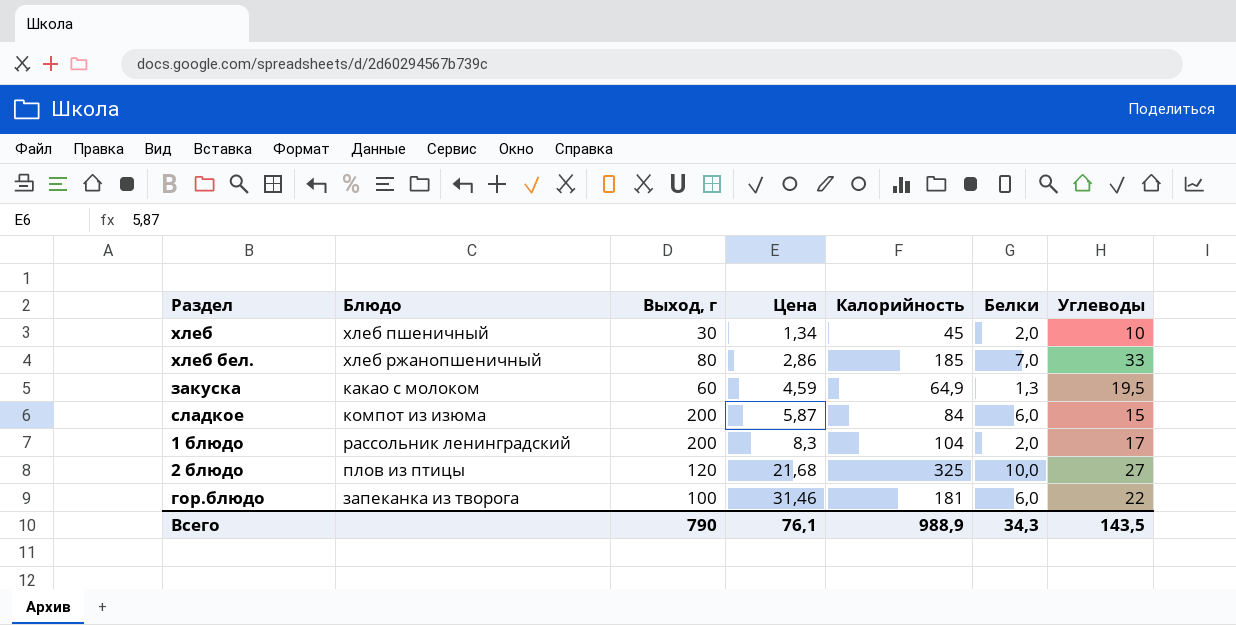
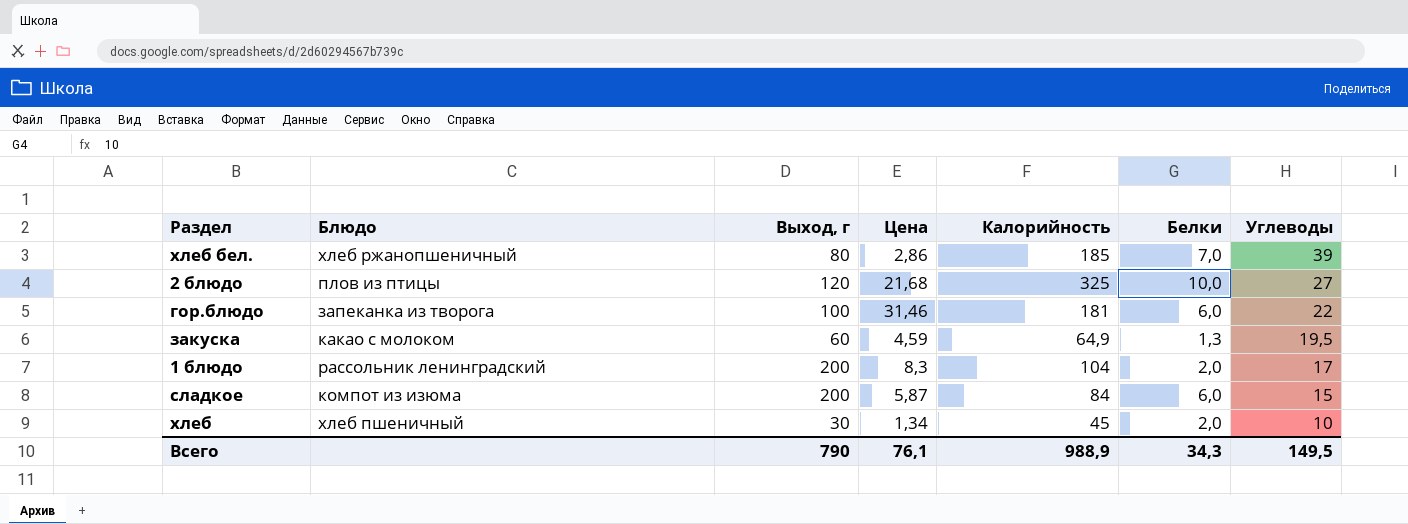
row order: Цена ascending -> Углеводы descending
хлеб бел. | Углеводы: 33 -> 39
Всего | Углеводы: 143,5 -> 149,5

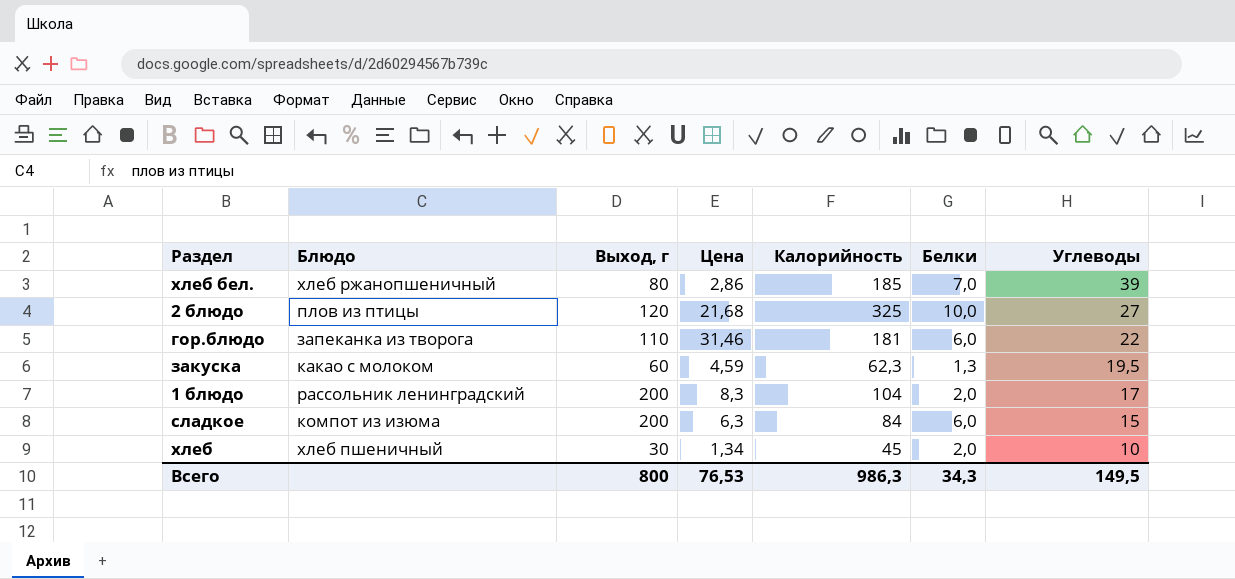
гор.блюдо | Выход, г: 100 -> 110
закуска | Калорийность: 64,9 -> 62,3
сладкое | Цена: 5,87 -> 6,3
Всего | Выход, г: 790 -> 800
Всего | Цена: 76,1 -> 76,53
Всего | Калорийность: 988,9 -> 986,3

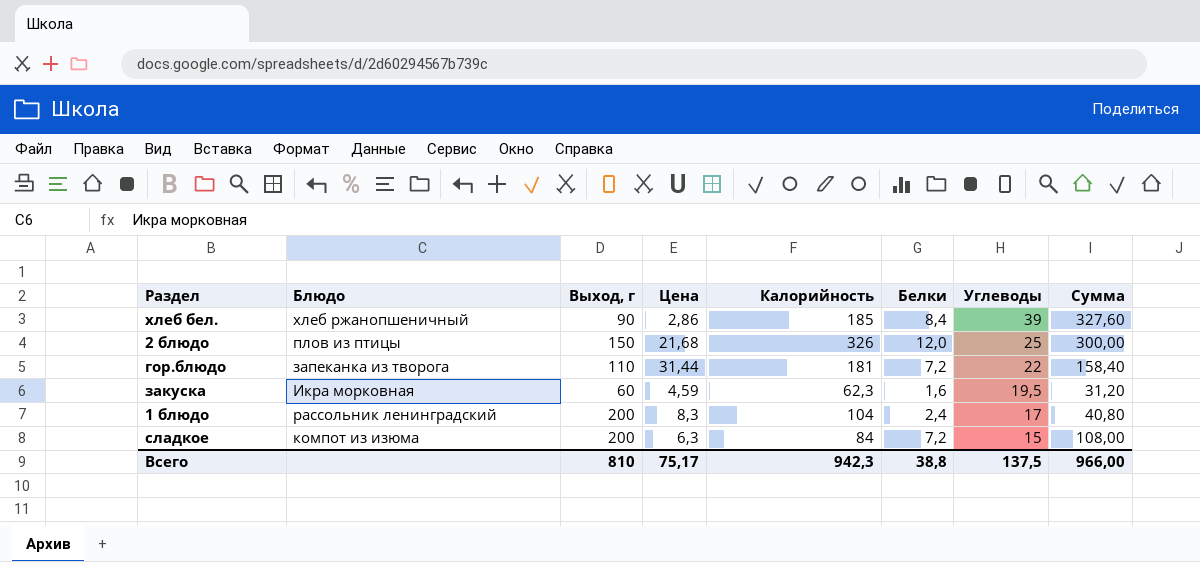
column Сумма | formula: none -> [Белки] * [Углеводы]
row хлеб: хлеб пшеничный | 30 | 1,34 | 45 | 2,0 | 10 -> none
хлеб бел. | Выход, г: 80 -> 90
хлеб бел. | Белки: 7,0 -> 8,4
2 блюдо | Выход, г: 120 -> 150
2 блюдо | Калорийность: 325 -> 326
2 блюдо | Белки: 10,0 -> 12,0
2 блюдо | Углеводы: 27 -> 25
гор.блюдо | Цена: 31,46 -> 31,44
гор.блюдо | Белки: 6,0 -> 7,2
закуска | Блюдо: какао с молоком -> Икра морковная
закуска | Белки: 1,3 -> 1,6
1 блюдо | Белки: 2,0 -> 2,4
сладкое | Белки: 6,0 -> 7,2
Всего | Выход, г: 800 -> 810
Всего | Цена: 76,53 -> 75,17
Всего | Калорийность: 986,3 -> 942,3
Всего | Белки: 34,3 -> 38,8
Всего | Углеводы: 149,5 -> 137,5

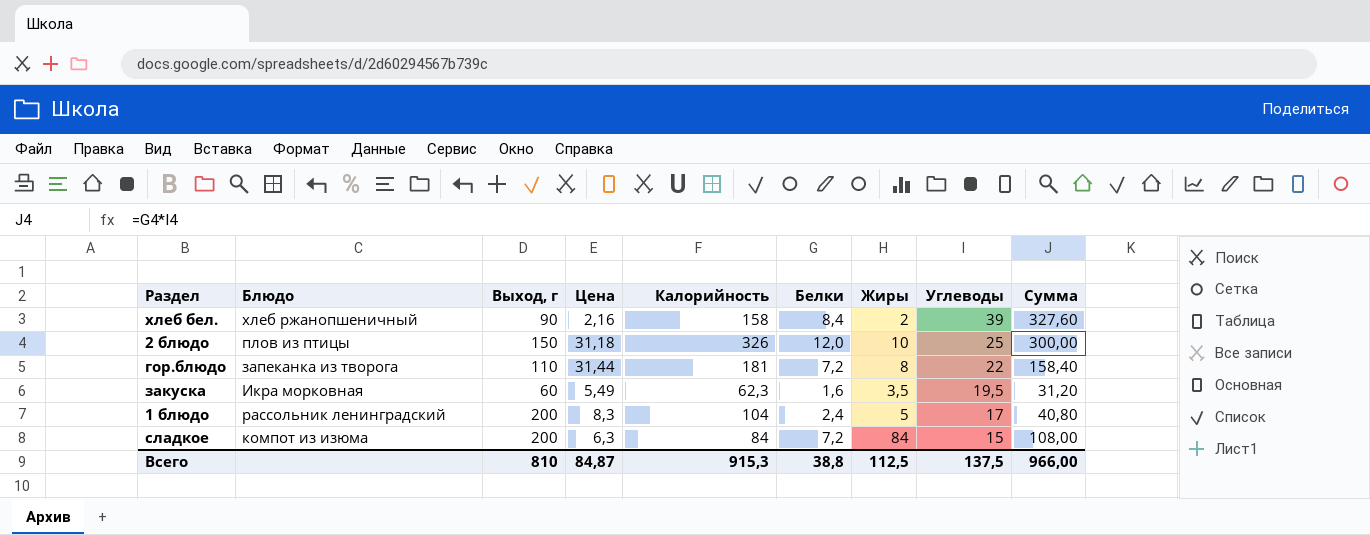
column Жиры | position: none -> 7
хлеб бел. | Цена: 2,86 -> 2,16
хлеб бел. | Калорийность: 185 -> 158
2 блюдо | Цена: 21,68 -> 31,18
закуска | Цена: 4,59 -> 5,49
Всего | Цена: 75,17 -> 84,87
Всего | Калорийность: 942,3 -> 915,3

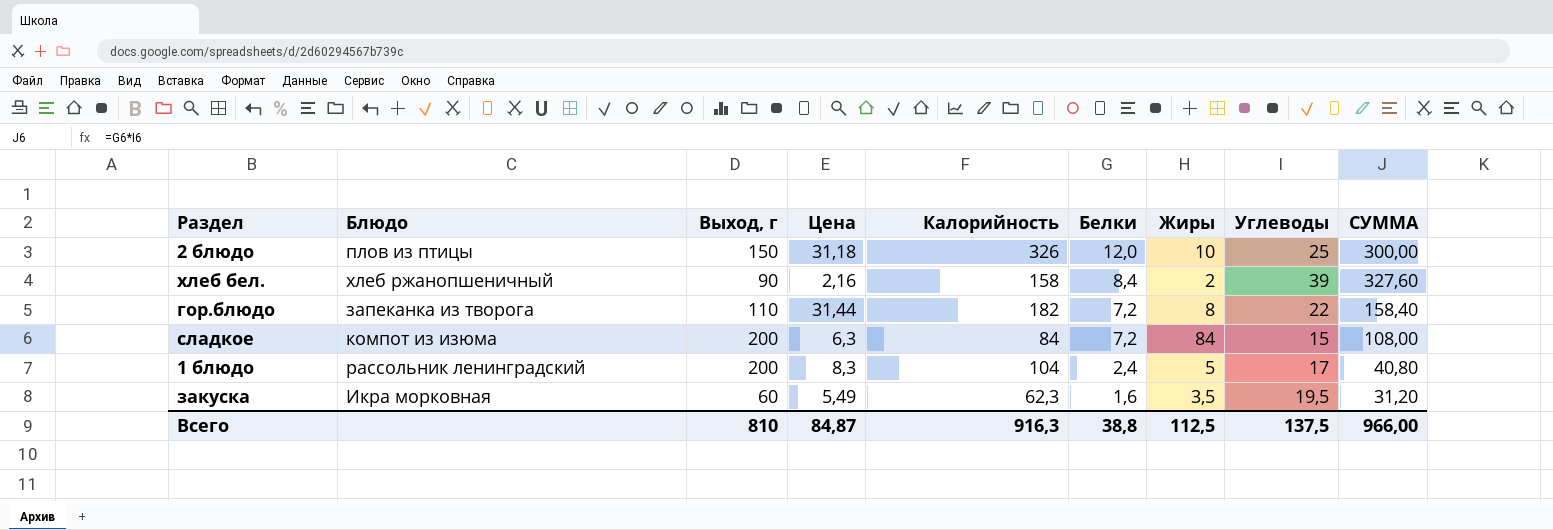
row order: Углеводы descending -> Белки descending
column name: Сумма -> СУММА
гор.блюдо | Калорийность: 181 -> 182
Всего | Калорийность: 915,3 -> 916,3

